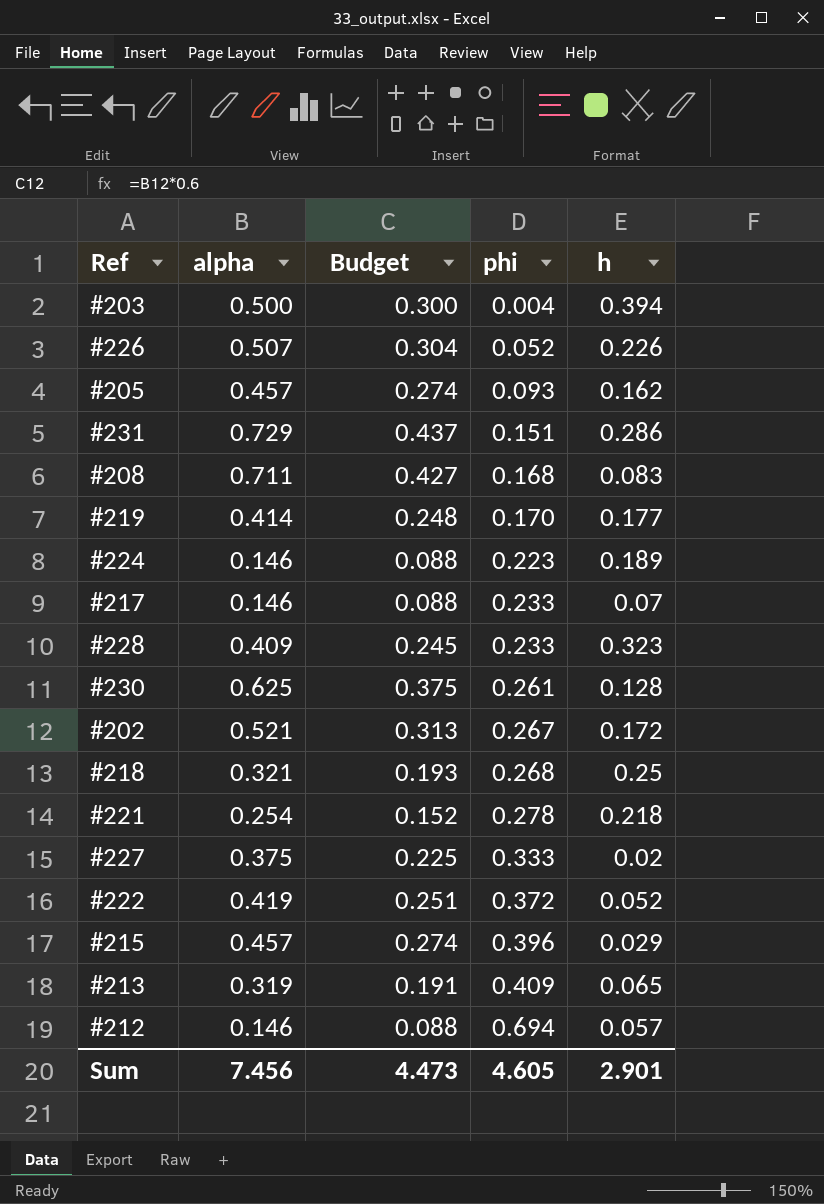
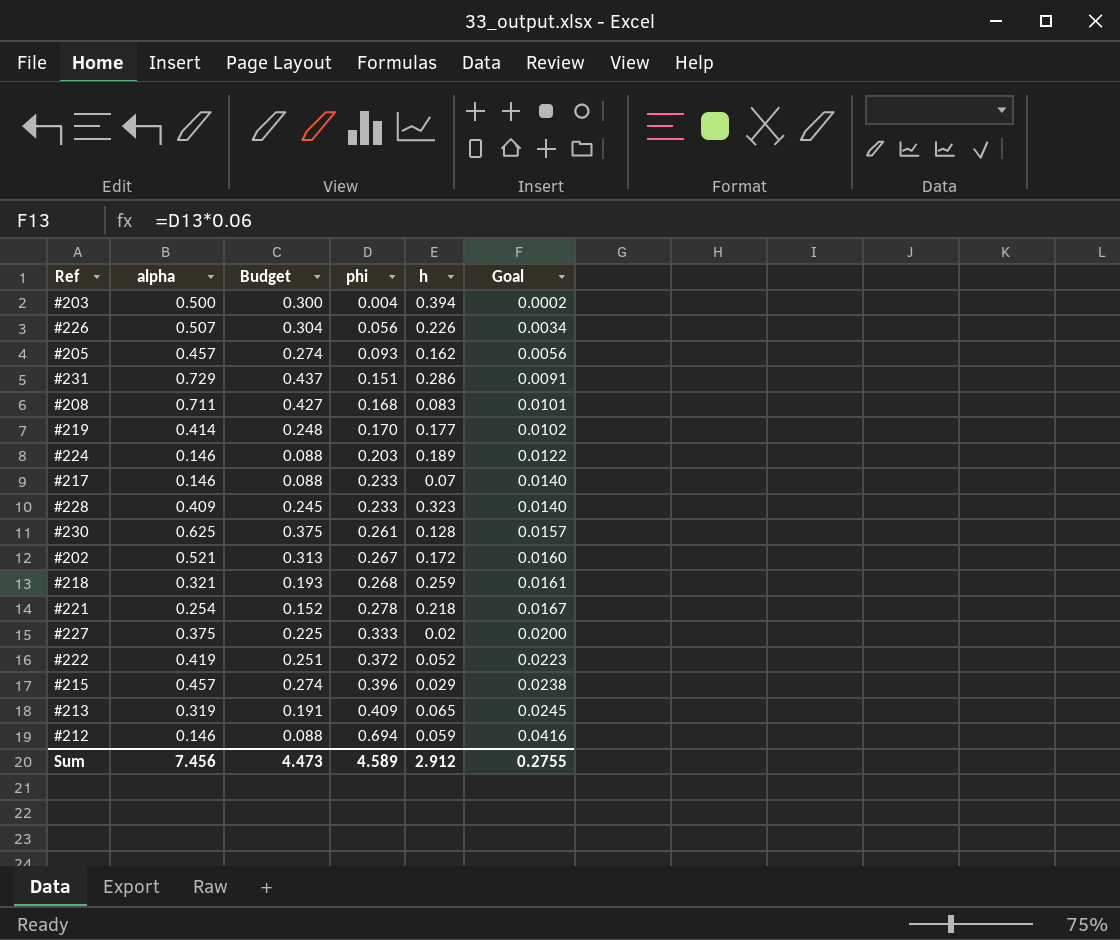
column Goal | formula: none -> [phi] * 0.06
#226 | phi: 0.052 -> 0.056
#224 | phi: 0.223 -> 0.203
#218 | h: 0.25 -> 0.259
#212 | h: 0.057 -> 0.059
Sum | phi: 4.605 -> 4.589
Sum | h: 2.901 -> 2.912

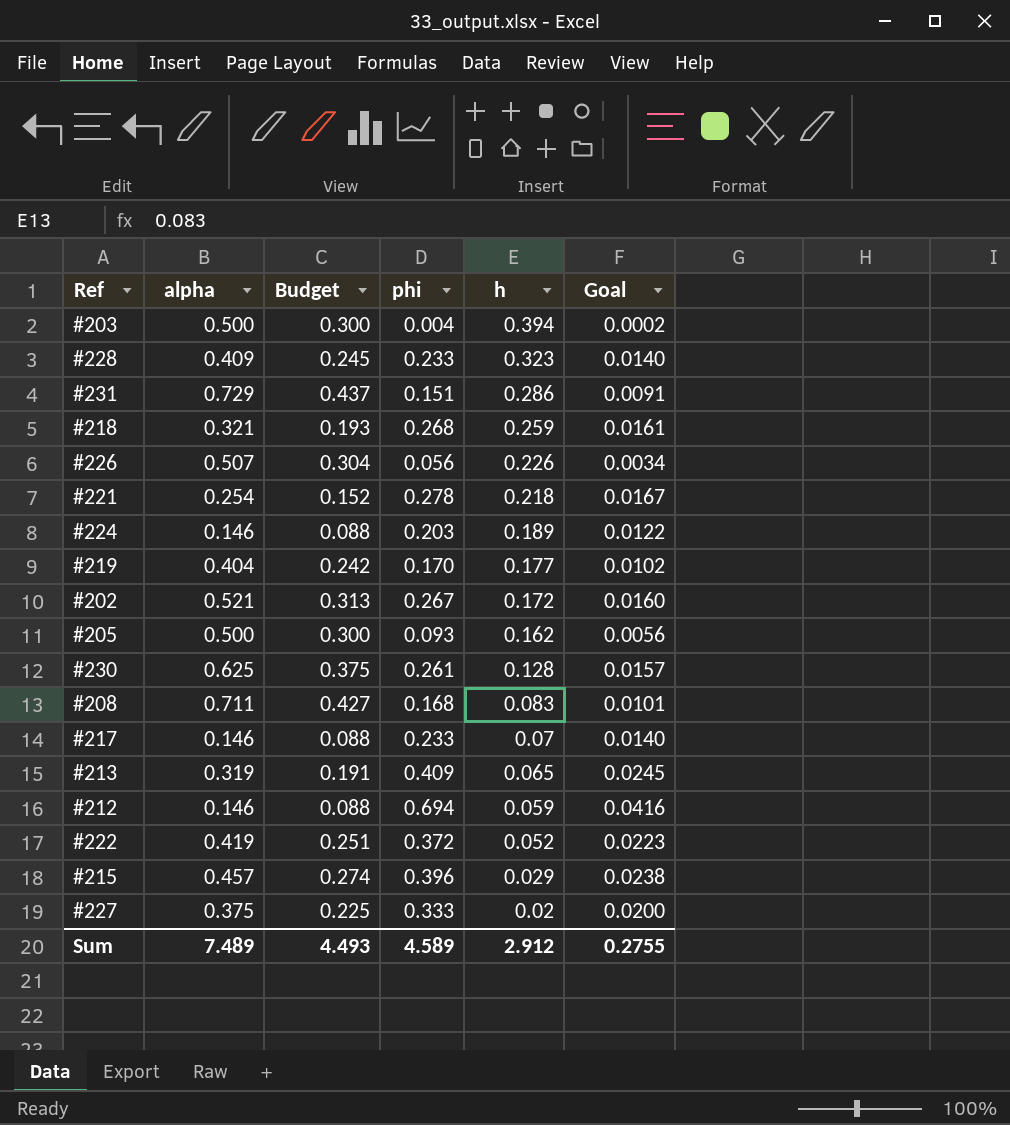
row order: phi ascending -> h descending
#219 | alpha: 0.414 -> 0.404
#219 | Budget: 0.248 -> 0.242
#205 | alpha: 0.457 -> 0.500
#205 | Budget: 0.274 -> 0.300
Sum | alpha: 7.456 -> 7.489
Sum | Budget: 4.473 -> 4.493

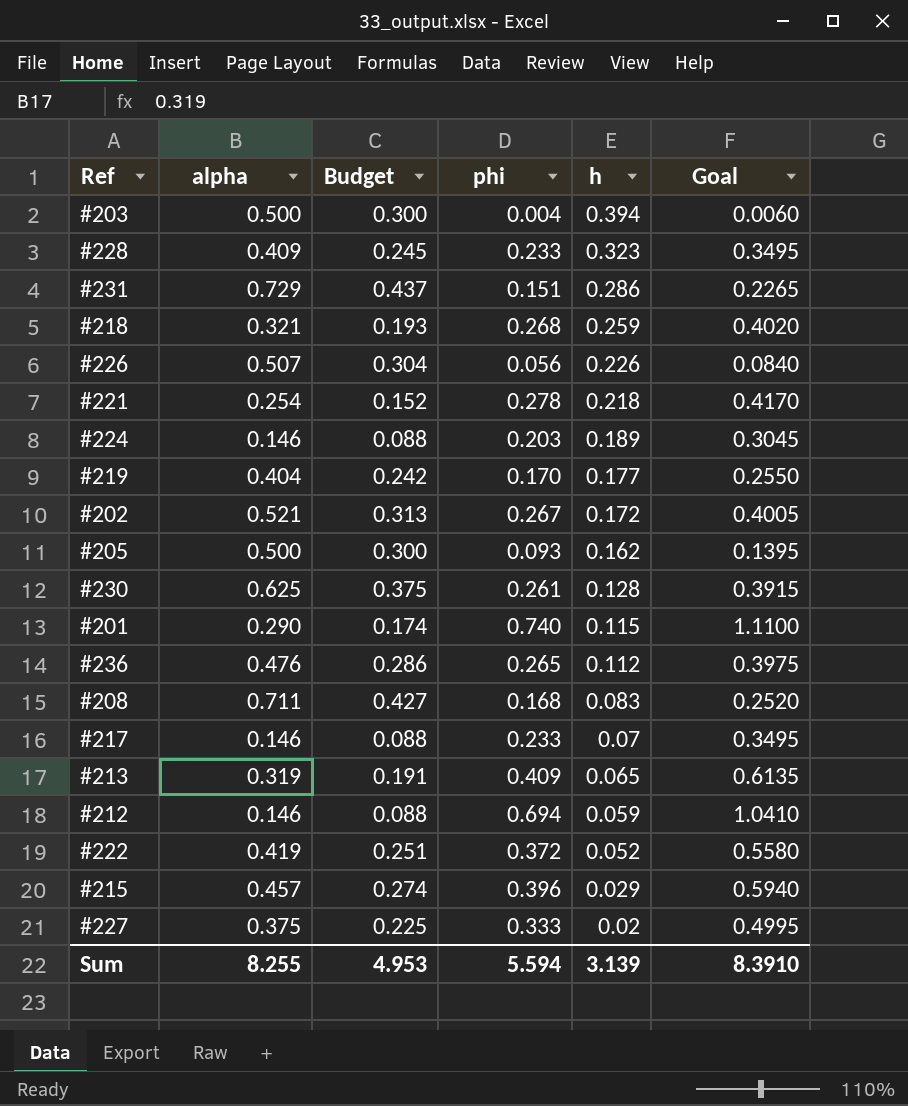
column Goal | formula: [phi] * 0.06 -> [phi] * 1.5
row #201: none -> 0.290 | 0.174 | 0.740 | 0.115 | 1.1100
row #236: none -> 0.476 | 0.286 | 0.265 | 0.112 | 0.3975
Sum | alpha: 7.489 -> 8.255
Sum | Budget: 4.493 -> 4.953
Sum | phi: 4.589 -> 5.594
Sum | h: 2.912 -> 3.139
Sum | Goal: 0.2755 -> 8.3910

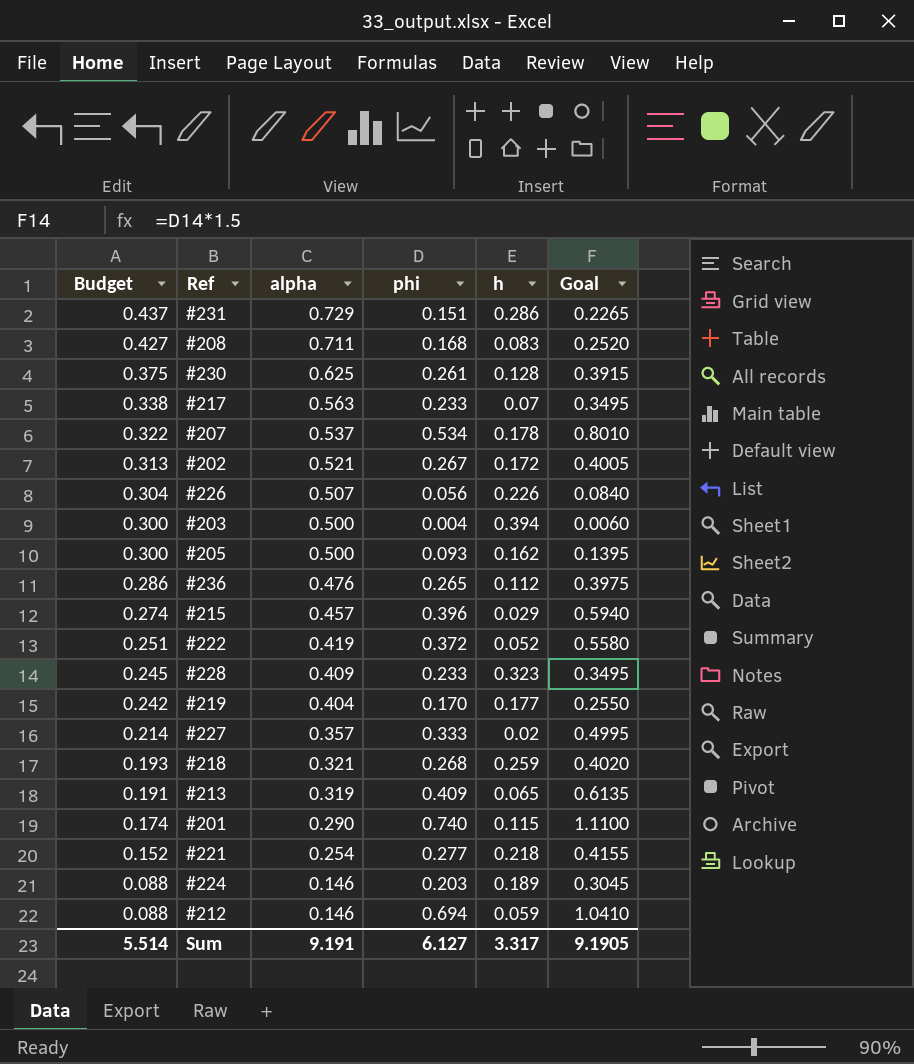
row order: h descending -> Budget descending
column Budget | position: 3 -> 1
#217 | Budget: 0.088 -> 0.338
#217 | alpha: 0.146 -> 0.563
row #207: none -> 0.322 | 0.537 | 0.534 | 0.178 | 0.8010
#227 | Budget: 0.225 -> 0.214
#227 | alpha: 0.375 -> 0.357
#221 | phi: 0.278 -> 0.277
#221 | Goal: 0.4170 -> 0.4155
Sum | Budget: 4.953 -> 5.514
Sum | alpha: 8.255 -> 9.191
Sum | phi: 5.594 -> 6.127
Sum | h: 3.139 -> 3.317
Sum | Goal: 8.3910 -> 9.1905

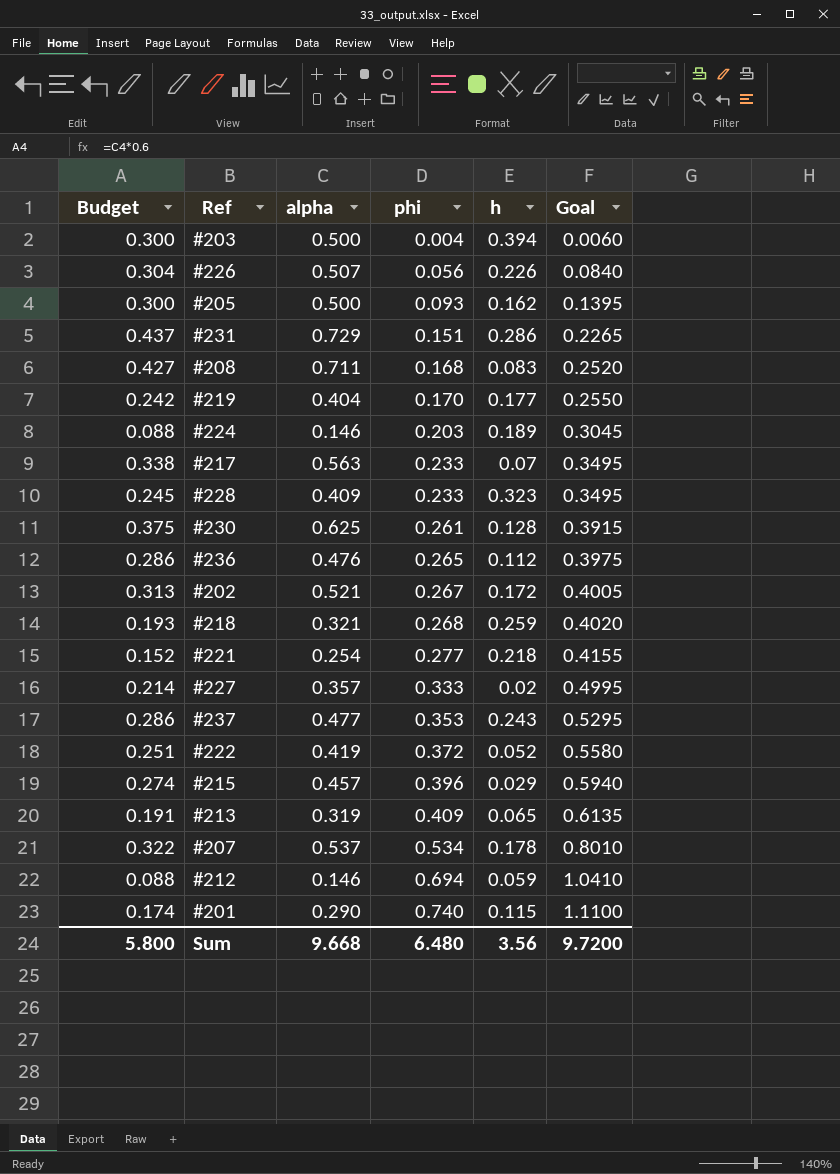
row order: Budget descending -> phi ascending
row #237: none -> 0.286 | 0.477 | 0.353 | 0.243 | 0.5295
Sum | Budget: 5.514 -> 5.800
Sum | alpha: 9.191 -> 9.668
Sum | phi: 6.127 -> 6.480
Sum | h: 3.317 -> 3.56
Sum | Goal: 9.1905 -> 9.7200

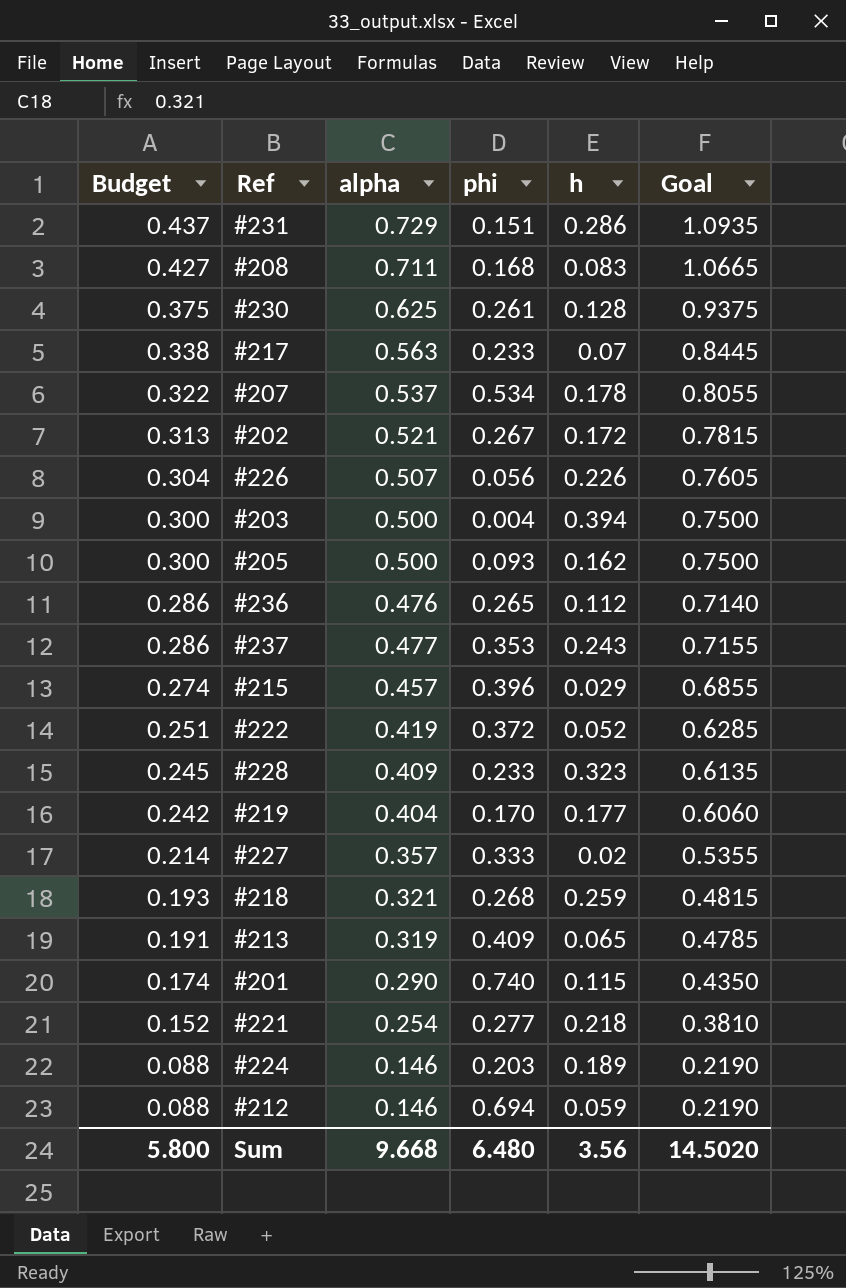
row order: phi ascending -> Budget descending
column Goal | formula: [phi] * 1.5 -> [alpha] * 1.5
Sum | Goal: 9.7200 -> 14.5020

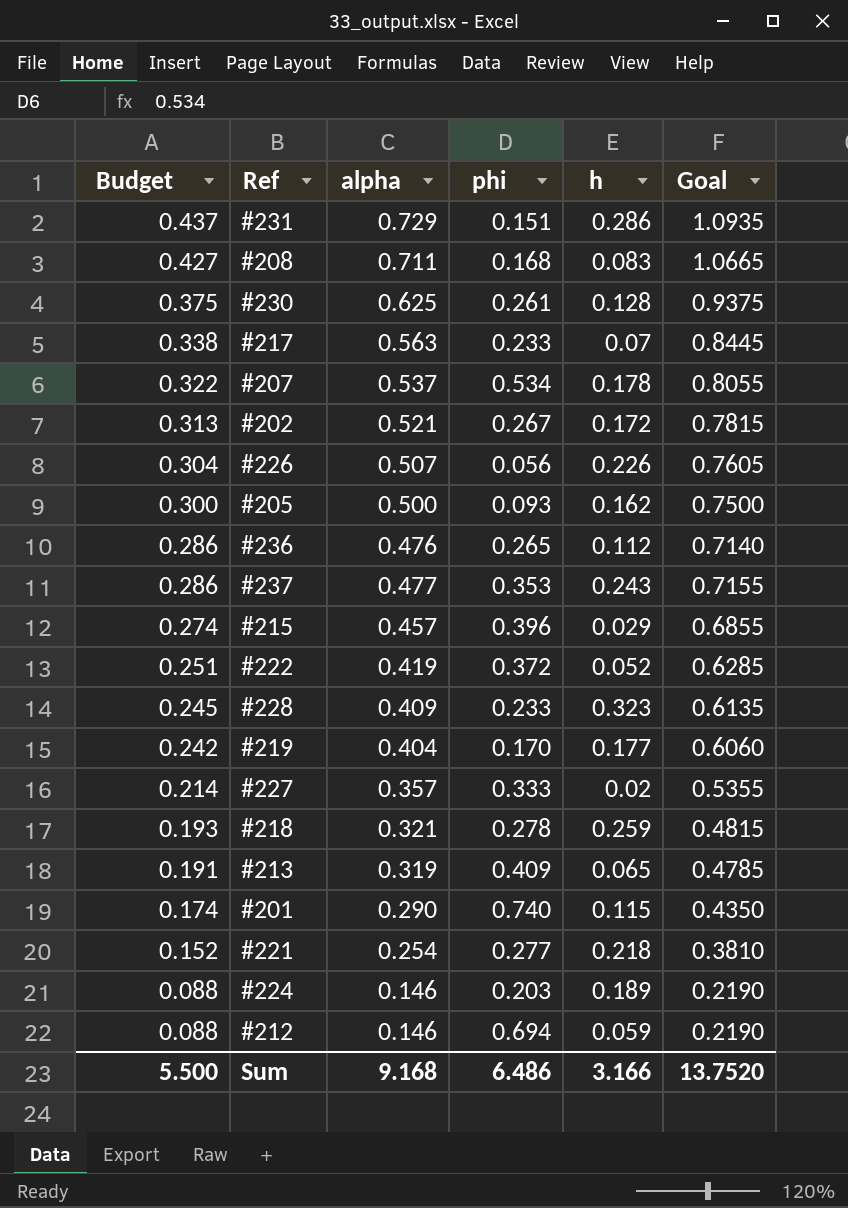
row #203: 0.300 | 0.500 | 0.004 | 0.394 | 0.7500 -> none
#218 | phi: 0.268 -> 0.278
Sum | Budget: 5.800 -> 5.500
Sum | alpha: 9.668 -> 9.168
Sum | phi: 6.480 -> 6.486
Sum | h: 3.56 -> 3.166
Sum | Goal: 14.5020 -> 13.7520

